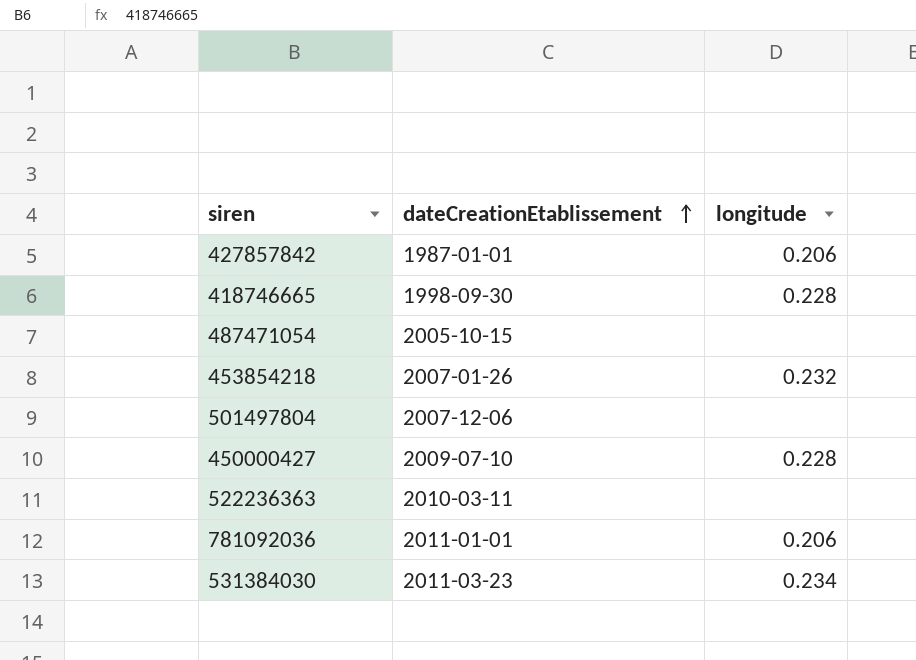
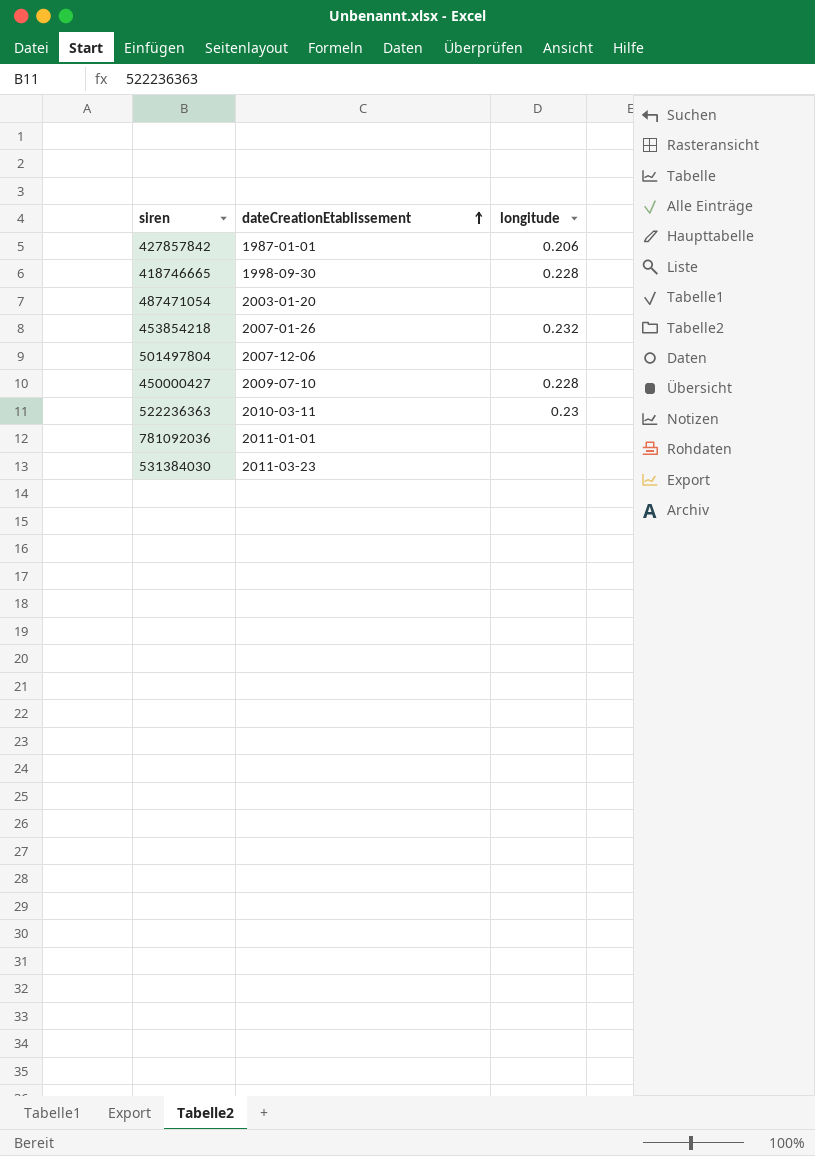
487471054 | dateCreationEtablissement: 2005-10-15 -> 2003-01-20
522236363 | longitude: none -> 0.23
781092036 | longitude: 0.206 -> none
531384030 | longitude: 0.234 -> none

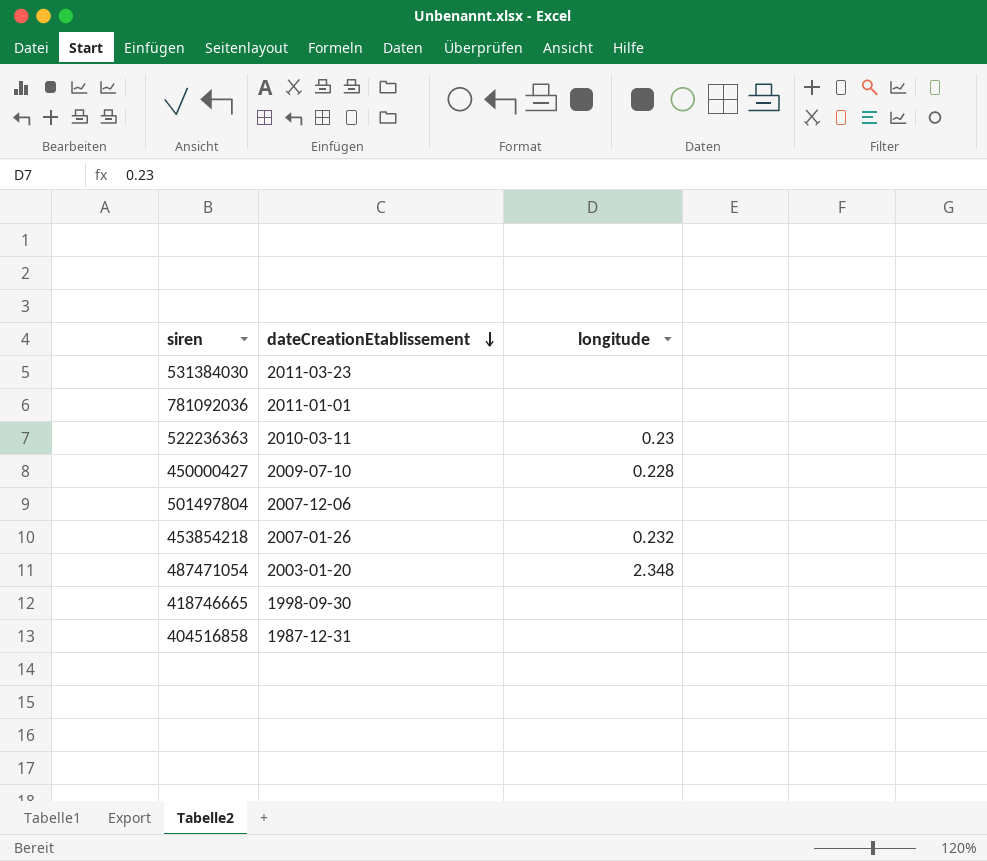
row order: dateCreationEtablissement ascending -> dateCreationEtablissement descending
row 427857842: 1987-01-01 | 0.206 -> none
487471054 | longitude: none -> 2.348
418746665 | longitude: 0.228 -> none
row 404516858: none -> 1987-12-31 | none

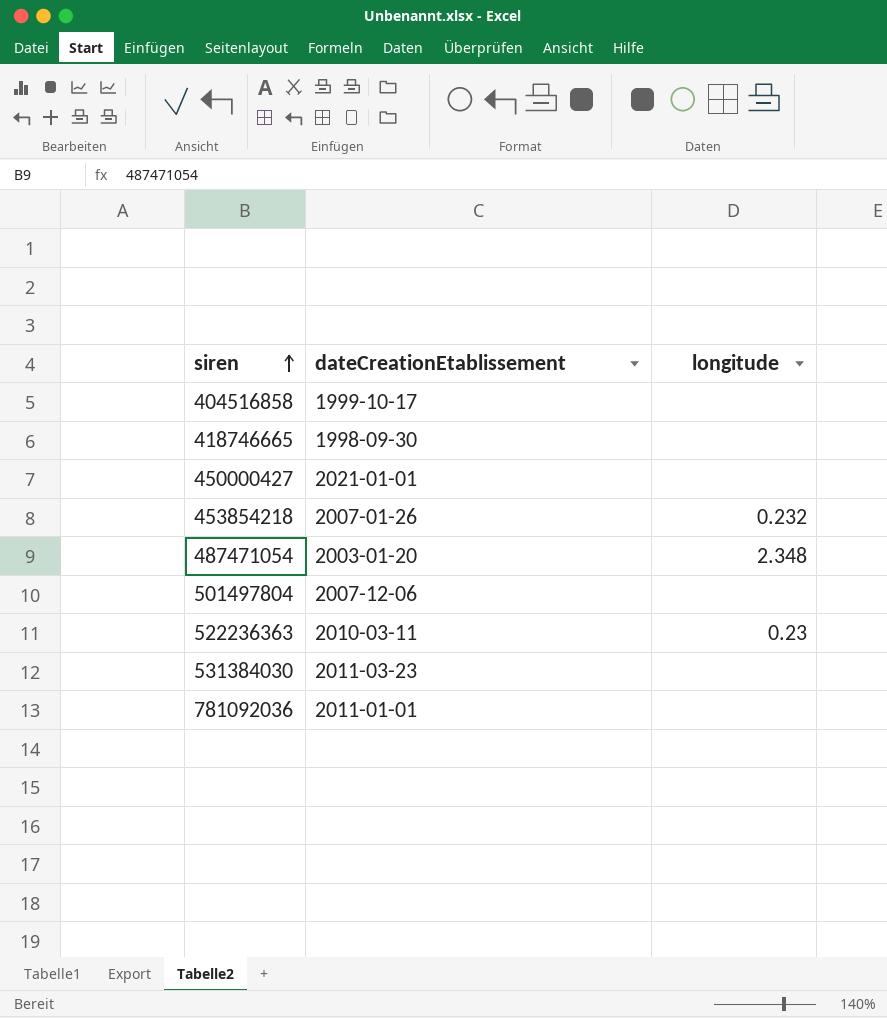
row order: dateCreationEtablissement descending -> siren ascending
404516858 | dateCreationEtablissement: 1987-12-31 -> 1999-10-17
450000427 | dateCreationEtablissement: 2009-07-10 -> 2021-01-01
450000427 | longitude: 0.228 -> none

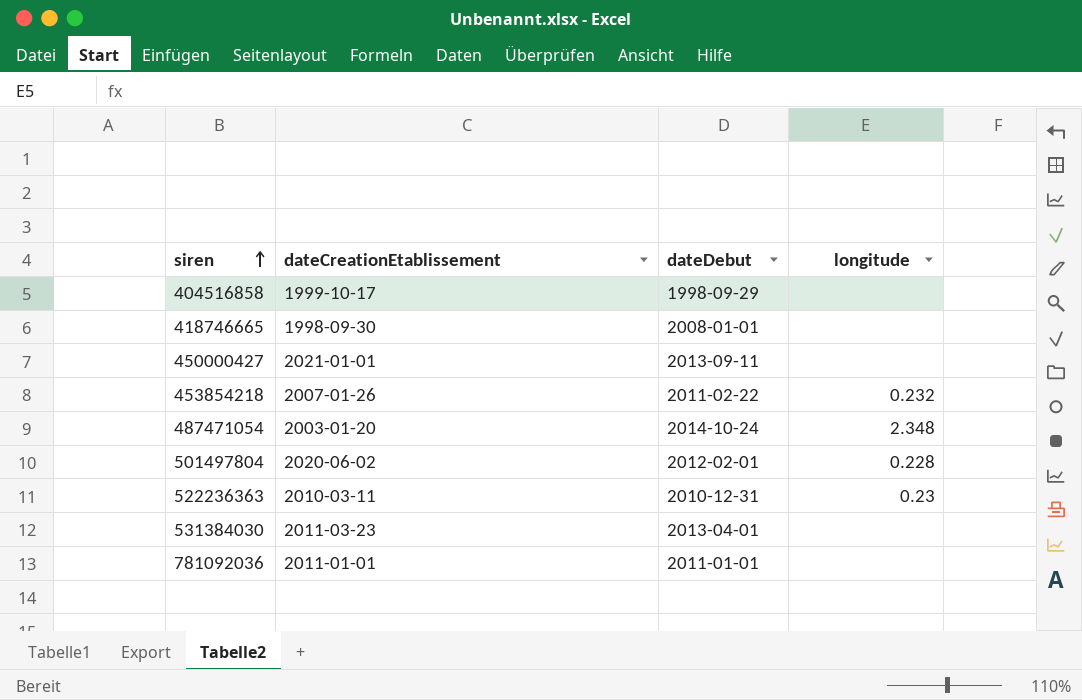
column dateDebut | position: none -> 3
501497804 | dateCreationEtablissement: 2007-12-06 -> 2020-06-02
501497804 | longitude: none -> 0.228

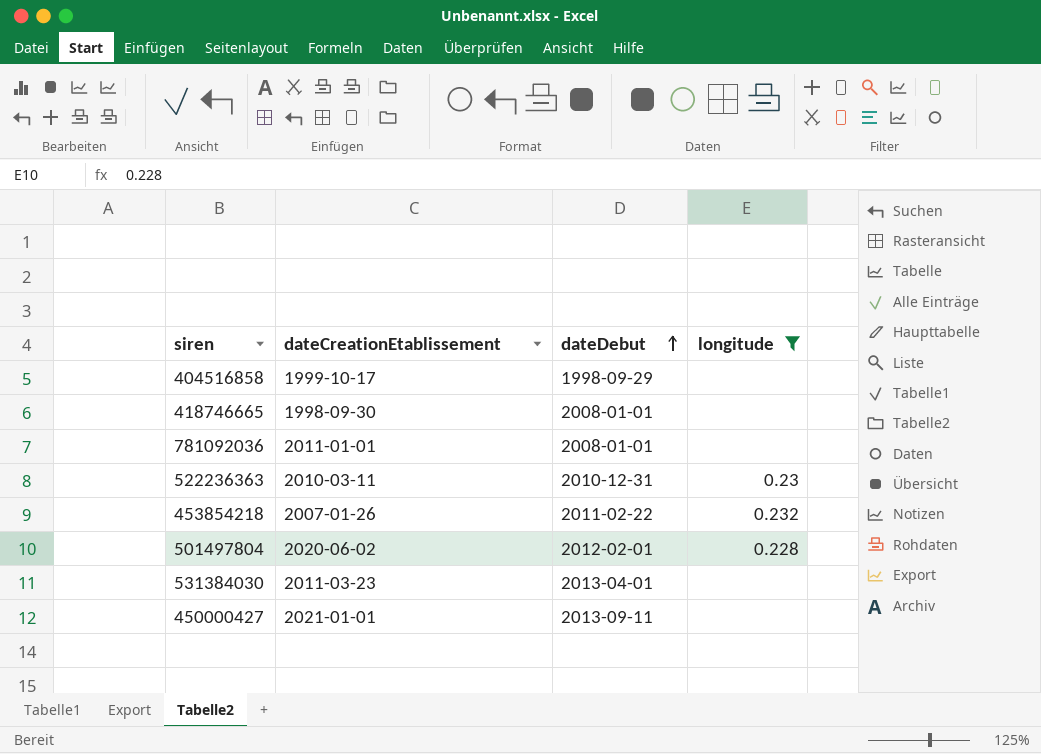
filter: none -> longitude != 2.348
row order: siren ascending -> dateDebut ascending
781092036 | dateDebut: 2011-01-01 -> 2008-01-01

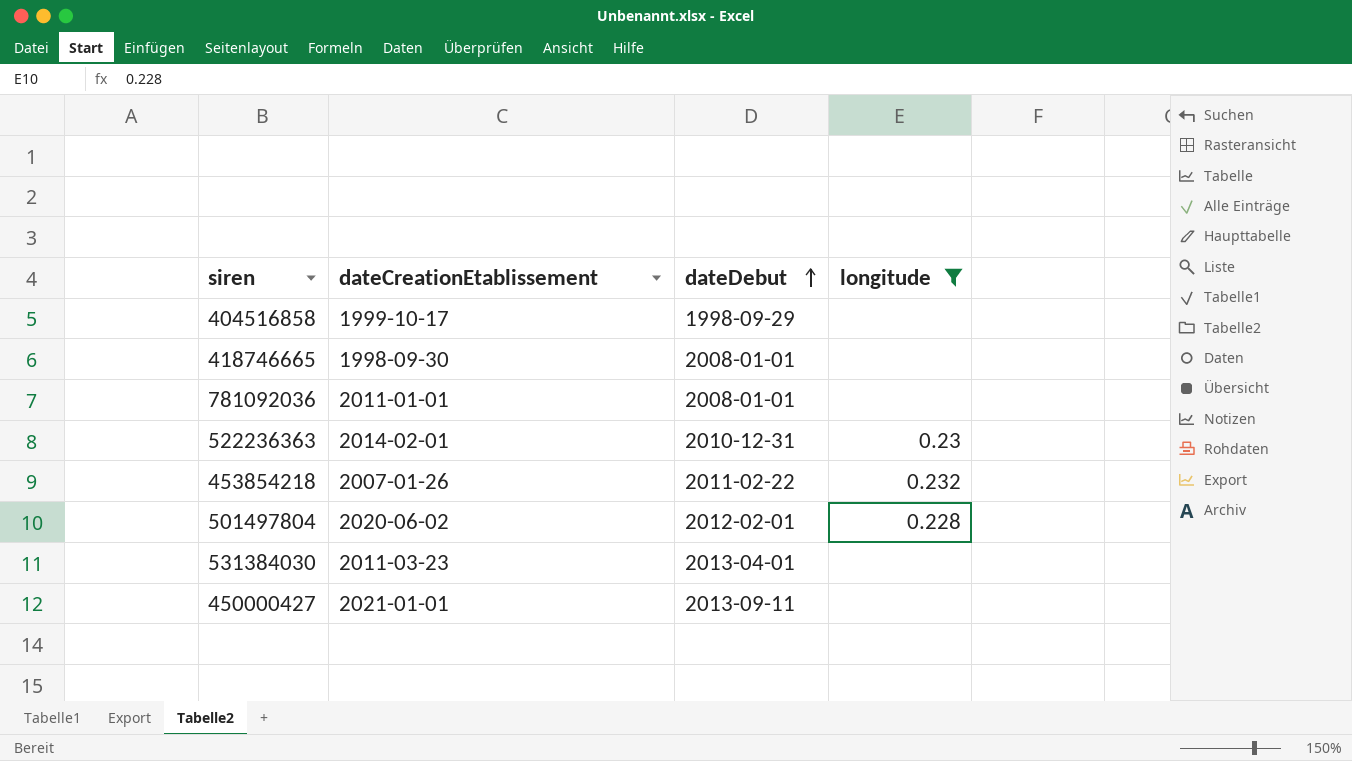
522236363 | dateCreationEtablissement: 2010-03-11 -> 2014-02-01

